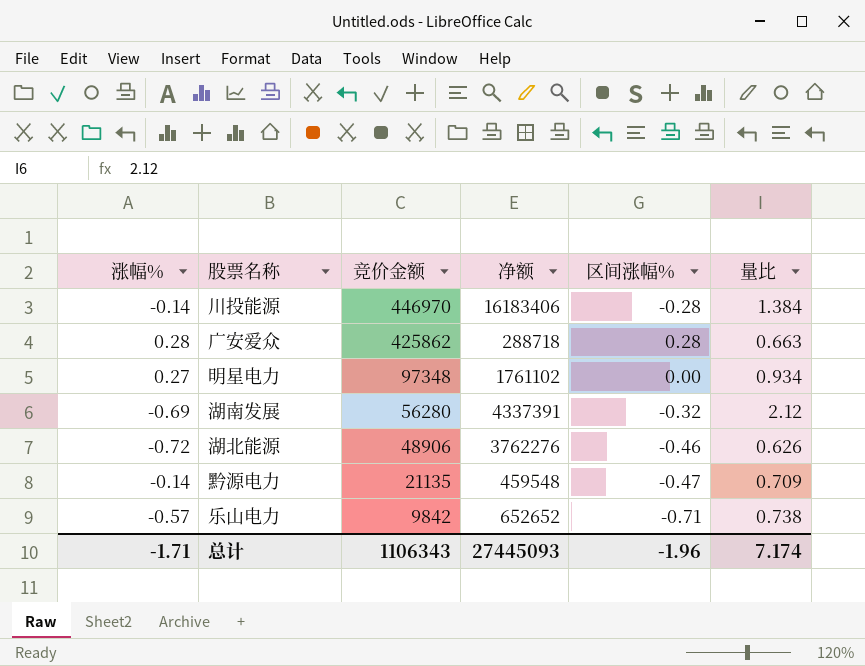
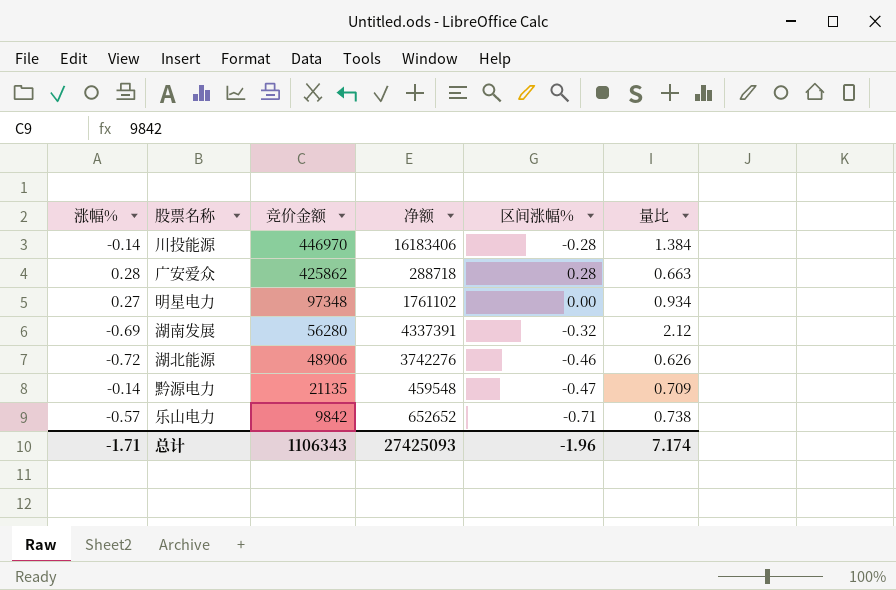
湖北能源 | 净额: 3762276 -> 3742276
总计 | 净额: 27445093 -> 27425093

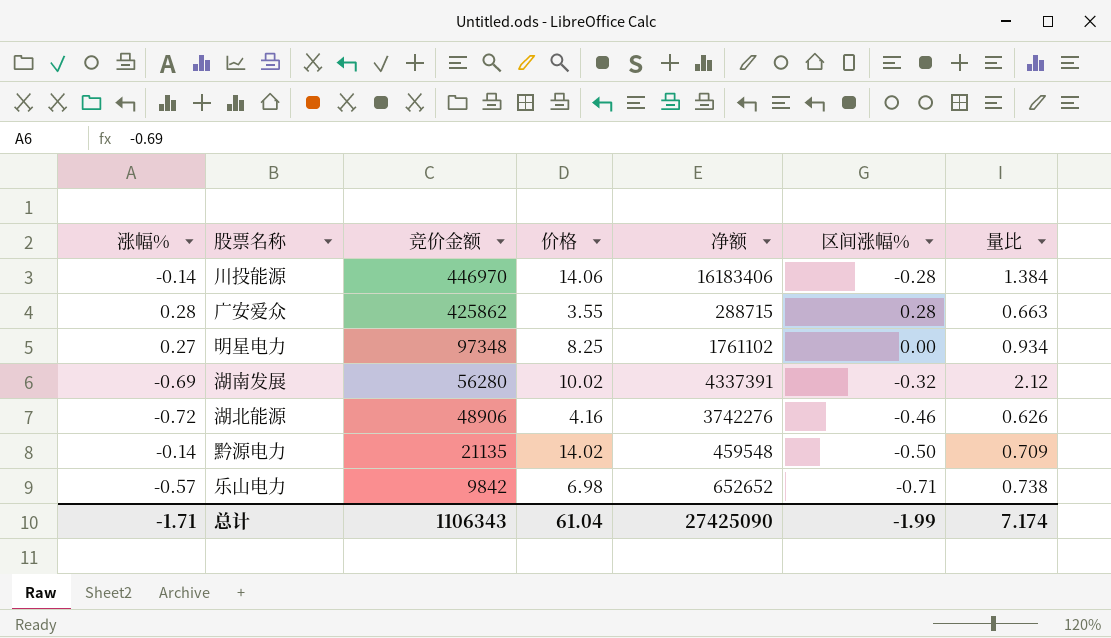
column 价格 | position: none -> 4
广安爱众 | 净额: 288718 -> 288715
黔源电力 | 区间涨幅%: -0.47 -> -0.50
总计 | 净额: 27425093 -> 27425090
总计 | 区间涨幅%: -1.96 -> -1.99

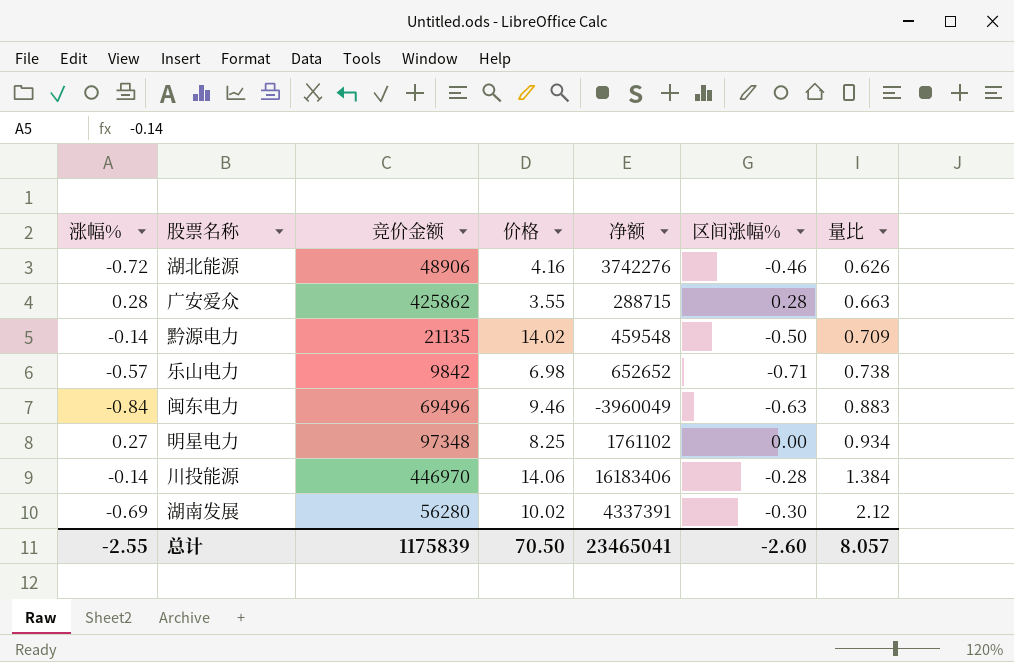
row order: 竞价金额 descending -> 量比 ascending
row 闽东电力: none -> -0.84 | 69496 | 9.46 | -3960049 | -0.63 | 0.883
湖南发展 | 区间涨幅%: -0.32 -> -0.30
总计 | 涨幅%: -1.71 -> -2.55
总计 | 竞价金额: 1106343 -> 1175839
总计 | 价格: 61.04 -> 70.50
总计 | 净额: 27425090 -> 23465041
总计 | 区间涨幅%: -1.99 -> -2.60
总计 | 量比: 7.174 -> 8.057

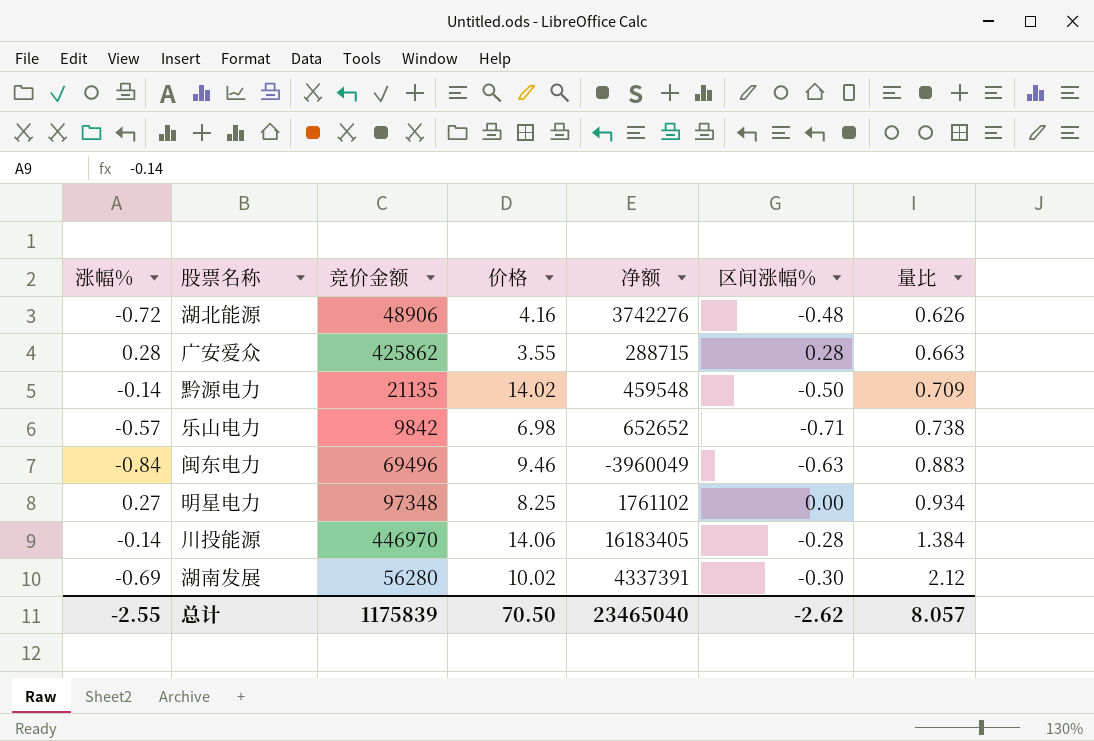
湖北能源 | 区间涨幅%: -0.46 -> -0.48
川投能源 | 净额: 16183406 -> 16183405
总计 | 净额: 23465041 -> 23465040
总计 | 区间涨幅%: -2.60 -> -2.62

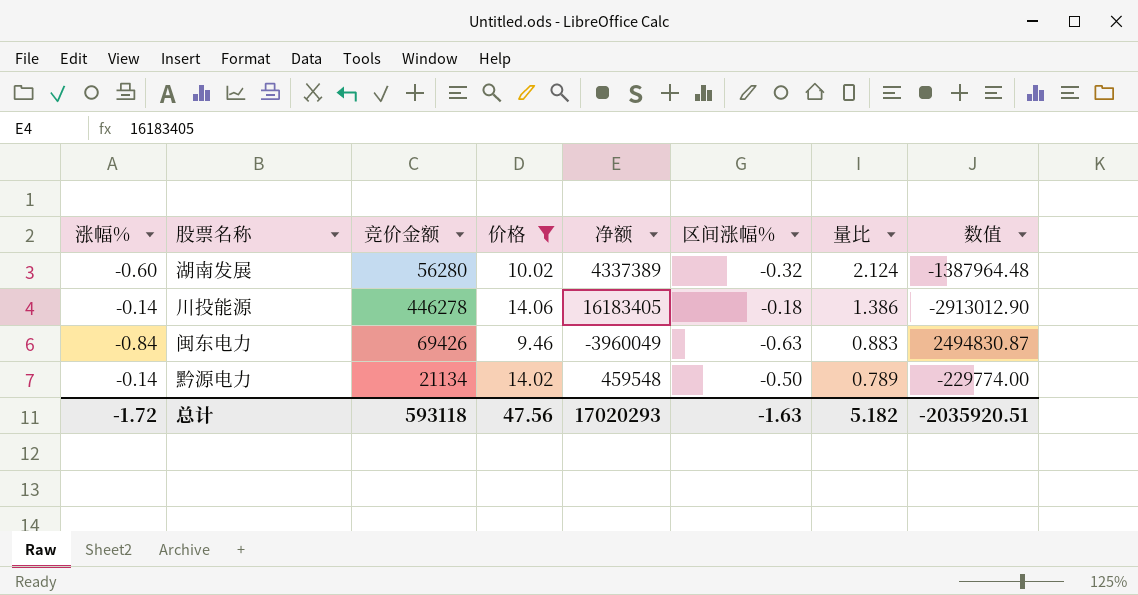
filter: none -> 价格 >= 9.46
row order: 量比 ascending -> 量比 descending
column 数值 | formula: none -> [净额] * [区间涨幅%]
湖南发展 | 涨幅%: -0.69 -> -0.60
湖南发展 | 净额: 4337391 -> 4337389
湖南发展 | 区间涨幅%: -0.30 -> -0.32
湖南发展 | 量比: 2.12 -> 2.124
川投能源 | 竞价金额: 446970 -> 446278
川投能源 | 区间涨幅%: -0.28 -> -0.18
川投能源 | 量比: 1.384 -> 1.386
闽东电力 | 竞价金额: 69496 -> 69426
黔源电力 | 竞价金额: 21135 -> 21134
黔源电力 | 量比: 0.709 -> 0.789
总计 | 涨幅%: -2.55 -> -1.72
总计 | 竞价金额: 1175839 -> 593118
总计 | 价格: 70.50 -> 47.56
总计 | 净额: 23465040 -> 17020293
总计 | 区间涨幅%: -2.62 -> -1.63
总计 | 量比: 8.057 -> 5.182

